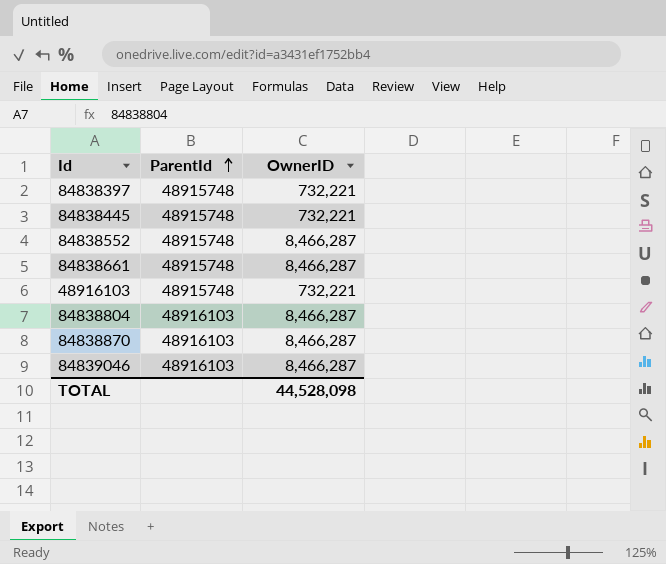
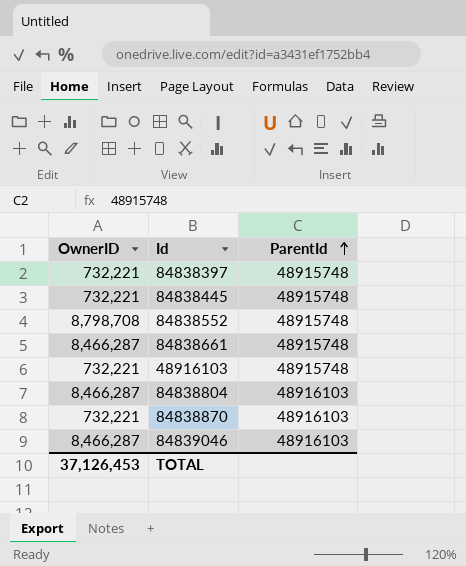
column OwnerID | position: 3 -> 1
84838552 | OwnerID: 8,466,287 -> 8,798,708
84838870 | OwnerID: 8,466,287 -> 732,221
TOTAL | OwnerID: 44,528,098 -> 37,126,453

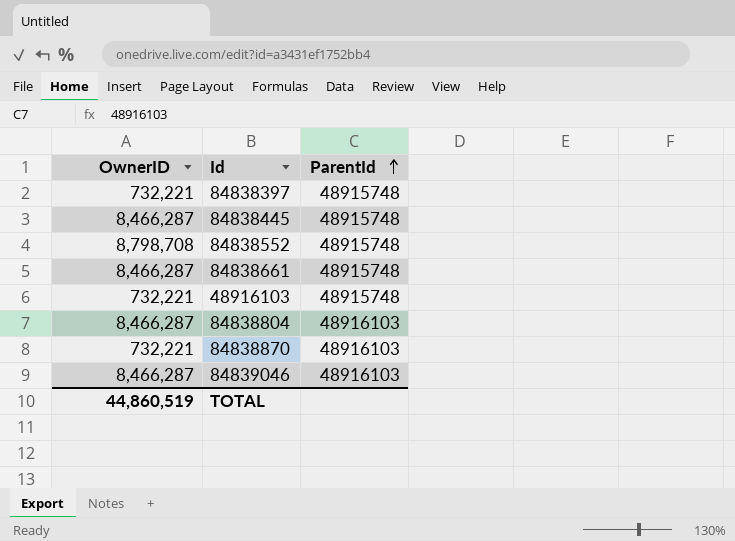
84838445 | OwnerID: 732,221 -> 8,466,287
TOTAL | OwnerID: 37,126,453 -> 44,860,519

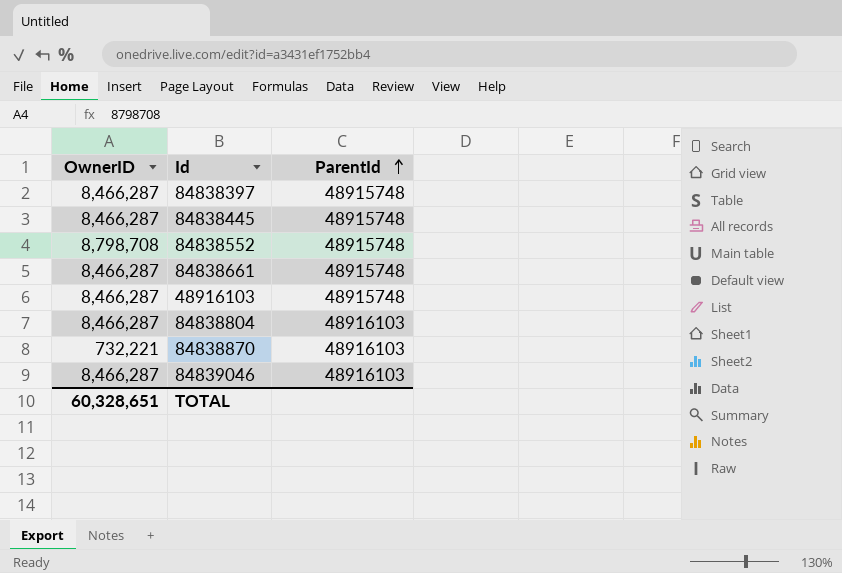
84838397 | OwnerID: 732,221 -> 8,466,287
48916103 | OwnerID: 732,221 -> 8,466,287
TOTAL | OwnerID: 44,860,519 -> 60,328,651

